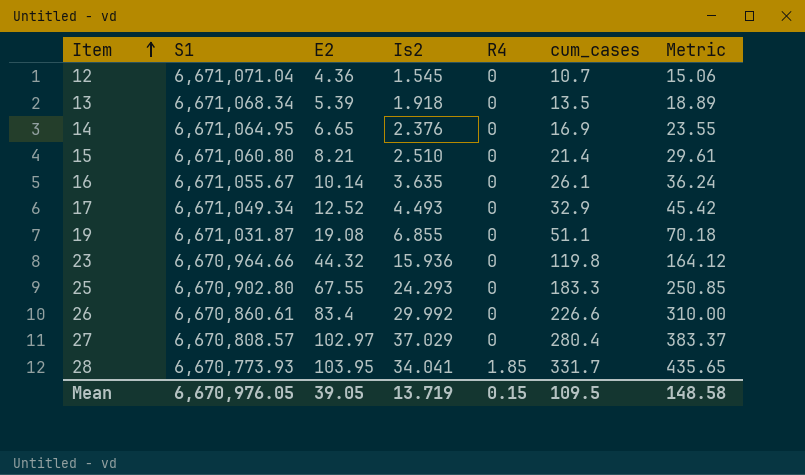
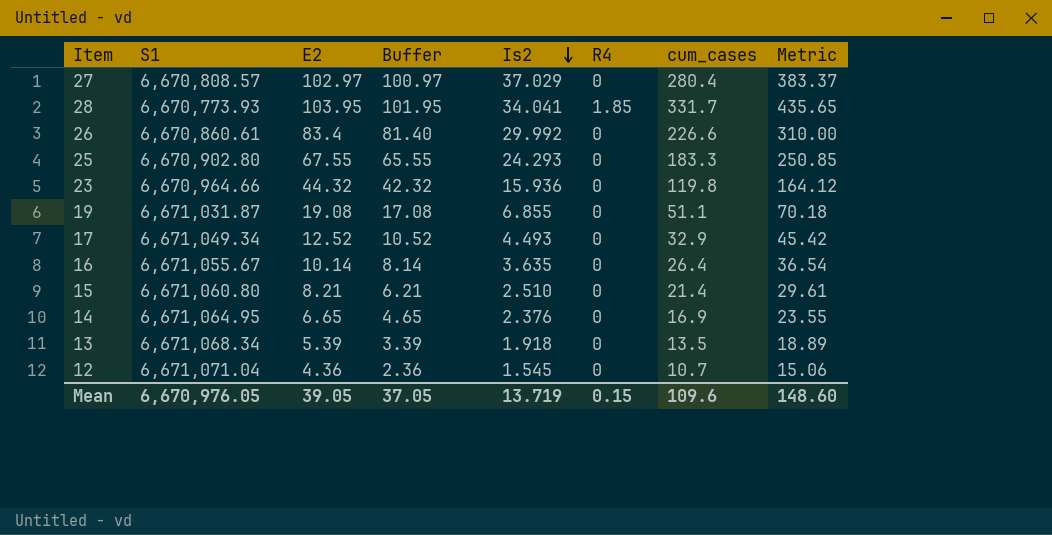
row order: Item ascending -> Is2 descending
column Buffer | formula: none -> [E2] - 2
16 | cum_cases: 26.1 -> 26.4
16 | Metric: 36.24 -> 36.54
Mean | cum_cases: 109.5 -> 109.6
Mean | Metric: 148.58 -> 148.60

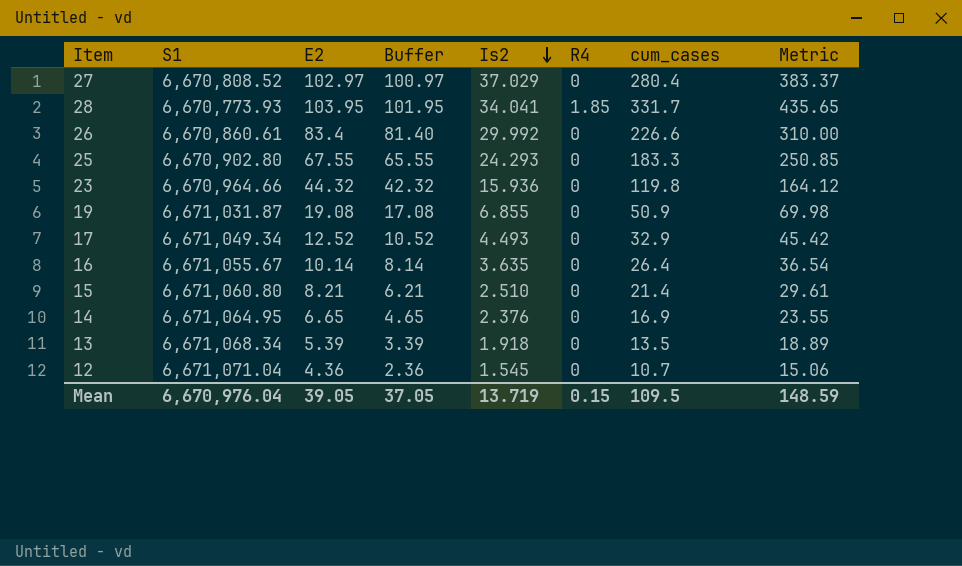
27 | S1: 6,670,808.57 -> 6,670,808.52
19 | cum_cases: 51.1 -> 50.9
19 | Metric: 70.18 -> 69.98
Mean | S1: 6,670,976.05 -> 6,670,976.04
Mean | cum_cases: 109.6 -> 109.5
Mean | Metric: 148.60 -> 148.59

